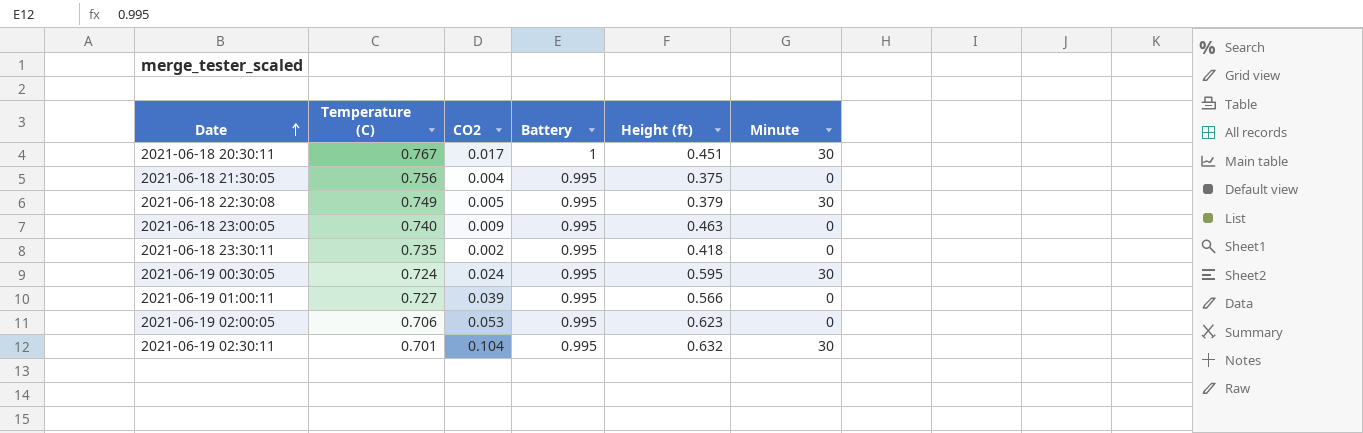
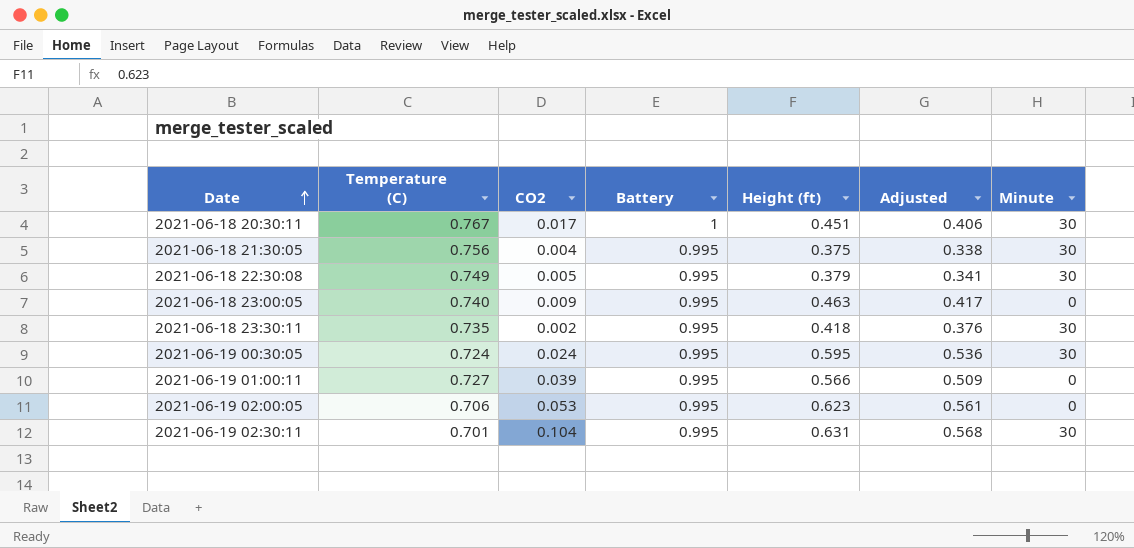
column Adjusted | formula: none -> [Height (ft)] * 0.9
2021-06-18 21:30:05 | Minute: 0 -> 30
2021-06-18 23:30:11 | Minute: 0 -> 30
2021-06-19 02:30:11 | Height (ft): 0.632 -> 0.631

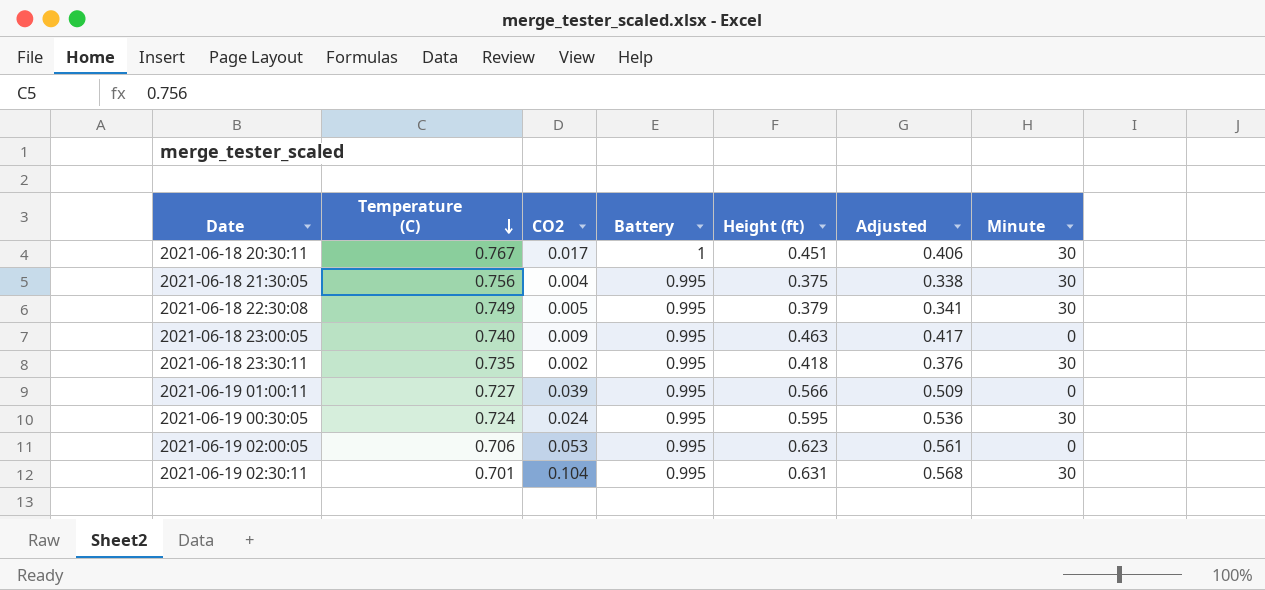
row order: Date ascending -> Temperature (C) descending

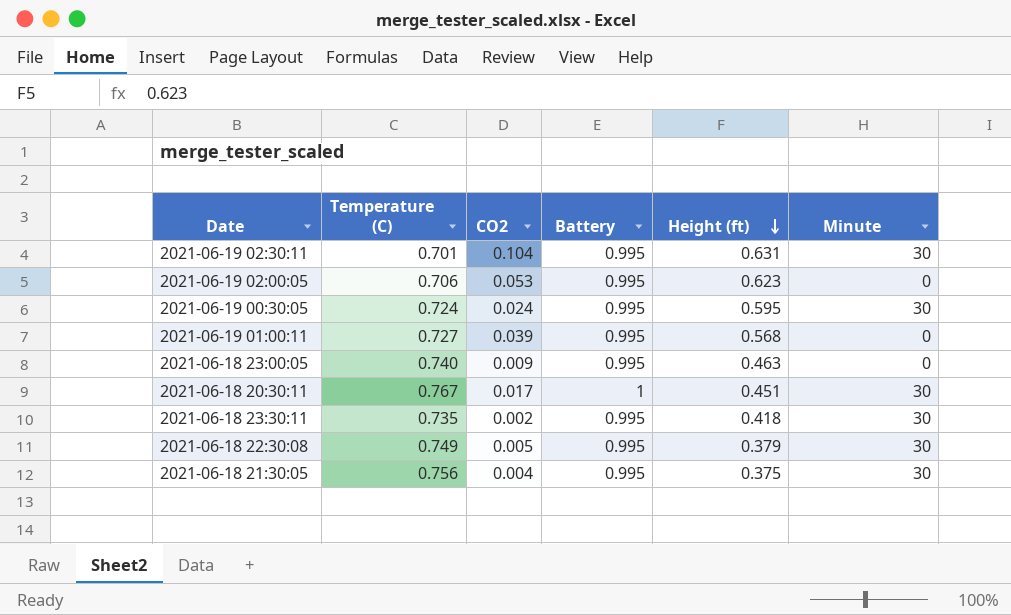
row order: Temperature (C) descending -> Height (ft) descending
column Adjusted | formula: [Height (ft)] * 0.9 -> none
2021-06-19 01:00:11 | Height (ft): 0.566 -> 0.568

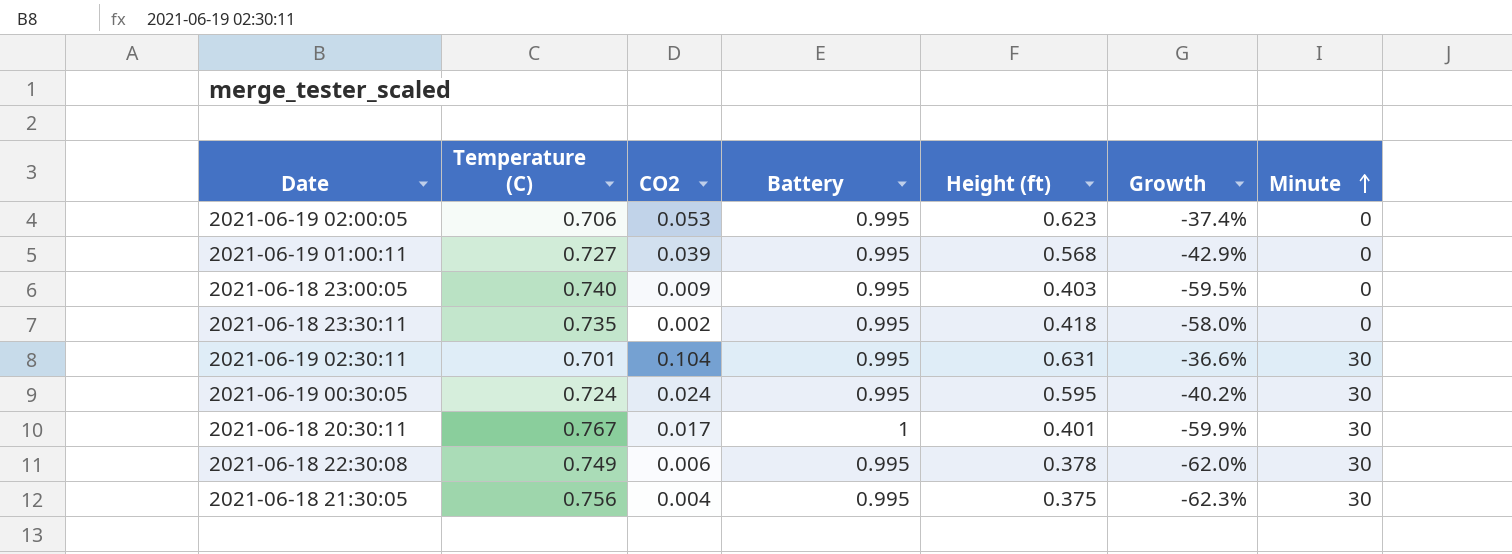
row order: Height (ft) descending -> Minute ascending
column Growth | formula: none -> ([Height (ft)] - [Battery]) / [Battery]
2021-06-18 23:00:05 | Height (ft): 0.463 -> 0.403
2021-06-18 23:30:11 | Minute: 30 -> 0
2021-06-18 20:30:11 | Height (ft): 0.451 -> 0.401
2021-06-18 22:30:08 | CO2: 0.005 -> 0.006
2021-06-18 22:30:08 | Height (ft): 0.379 -> 0.378

